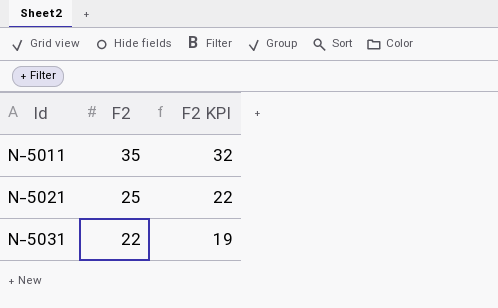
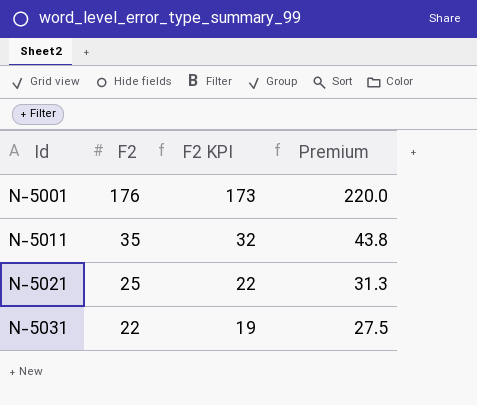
column Premium | formula: none -> [F2] * 1.25
row N-5001: none -> 176 | 173 | 220.0

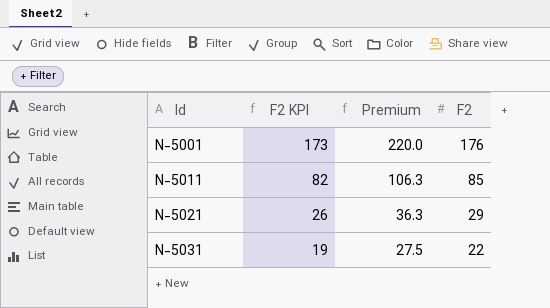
column F2 | position: 2 -> 4
N-5011 | F2 KPI: 32 -> 82
N-5011 | Premium: 43.8 -> 106.3
N-5011 | F2: 35 -> 85
N-5021 | F2 KPI: 22 -> 26
N-5021 | Premium: 31.3 -> 36.3
N-5021 | F2: 25 -> 29

